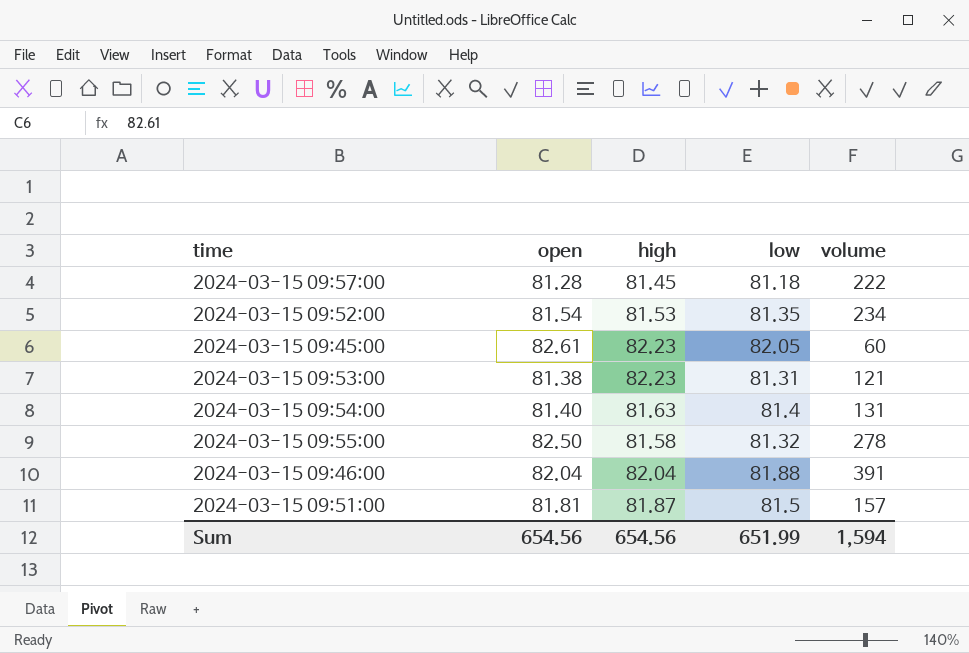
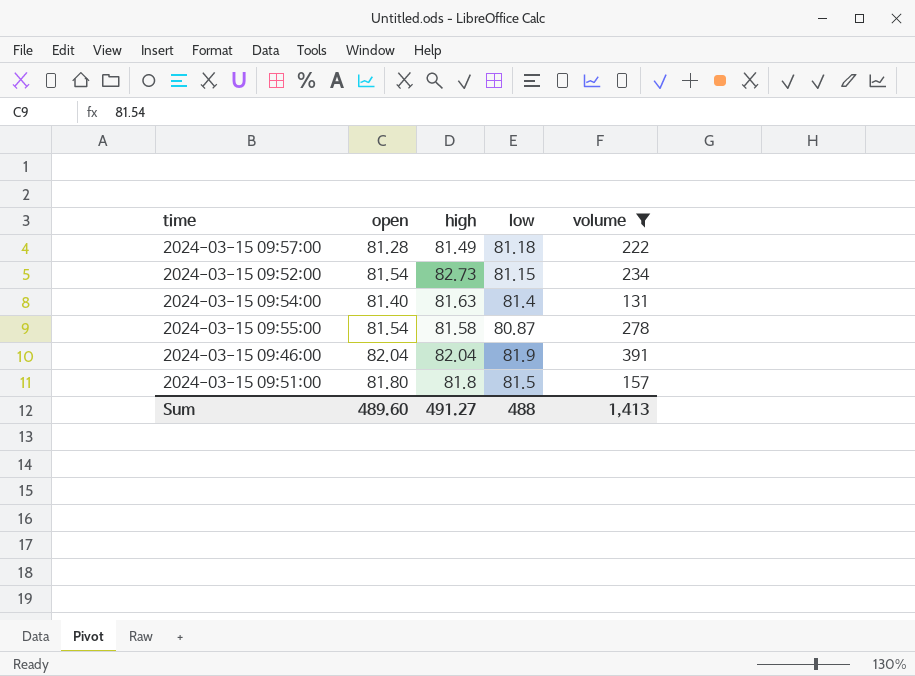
filter: none -> volume >= 131
2024-03-15 09:57:00 | high: 81.45 -> 81.49
2024-03-15 09:52:00 | high: 81.53 -> 82.73
2024-03-15 09:52:00 | low: 81.35 -> 81.15
2024-03-15 09:55:00 | open: 82.50 -> 81.54
2024-03-15 09:55:00 | low: 81.32 -> 80.87
2024-03-15 09:46:00 | low: 81.88 -> 81.9
2024-03-15 09:51:00 | open: 81.81 -> 81.80
2024-03-15 09:51:00 | high: 81.87 -> 81.8
Sum | open: 654.56 -> 489.60
Sum | high: 654.56 -> 491.27
Sum | low: 651.99 -> 488
Sum | volume: 1,594 -> 1,413

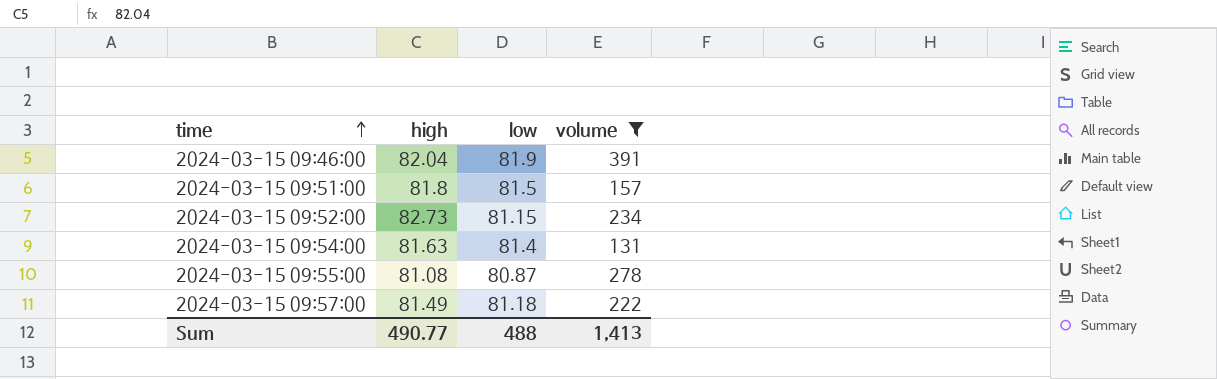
row order: none -> time ascending
column open | position: 2 -> none
2024-03-15 09:55:00 | high: 81.58 -> 81.08
Sum | high: 491.27 -> 490.77

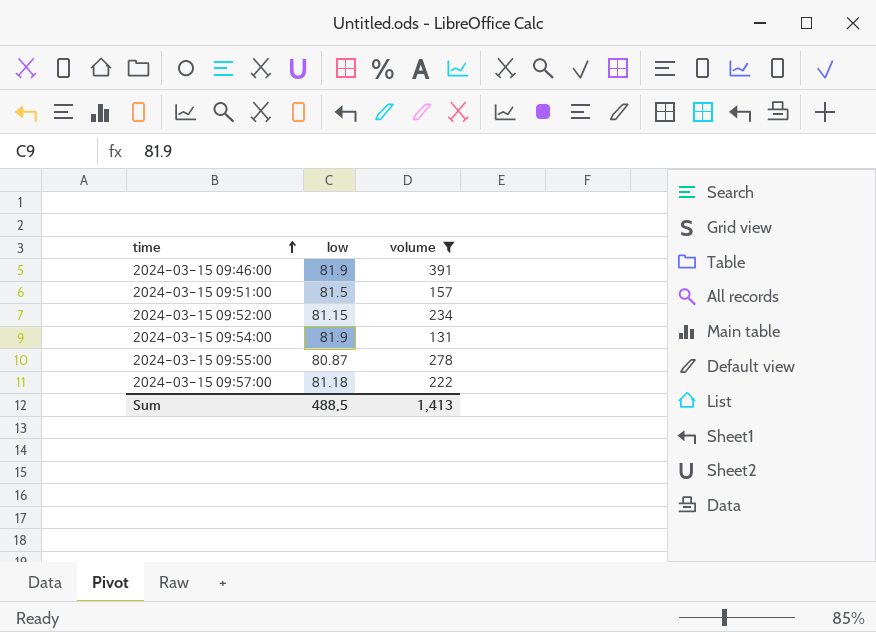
column high | position: 2 -> none
2024-03-15 09:54:00 | low: 81.4 -> 81.9
Sum | low: 488 -> 488.5

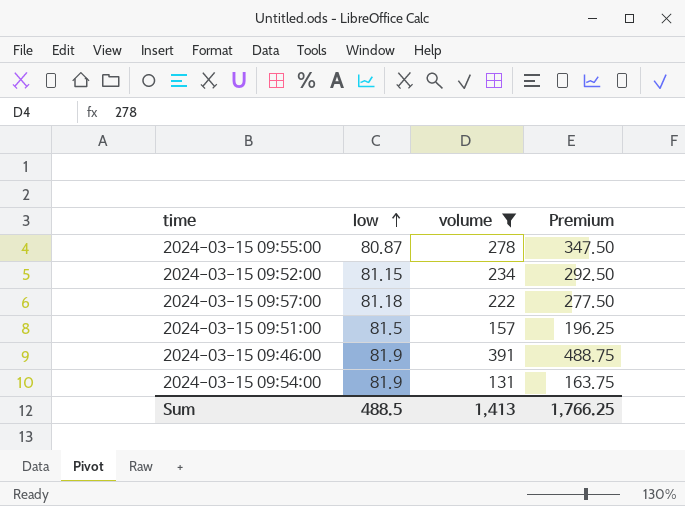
row order: time ascending -> low ascending
column Premium | formula: none -> [volume] * 1.25

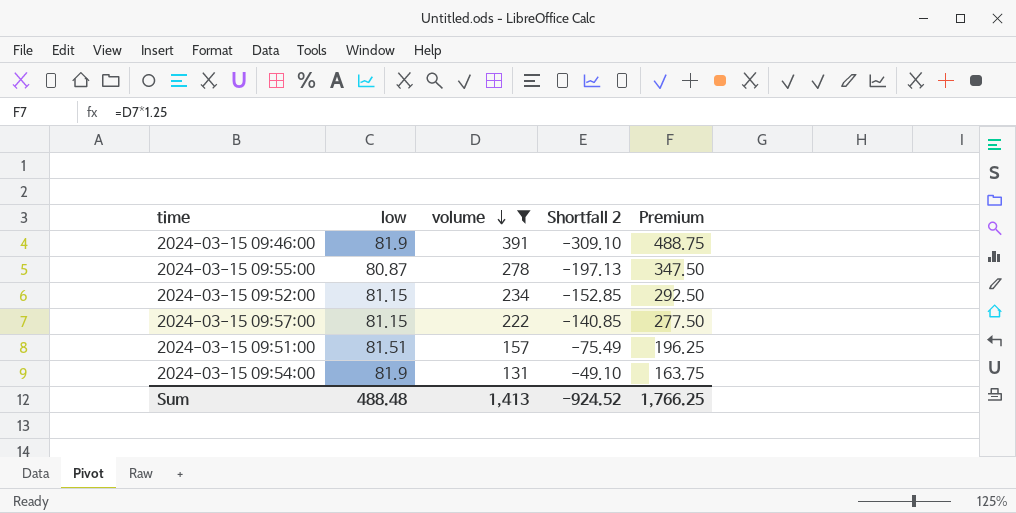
row order: low ascending -> volume descending
column Shortfall 2 | formula: none -> [low] - [volume]
2024-03-15 09:57:00 | low: 81.18 -> 81.15
2024-03-15 09:51:00 | low: 81.5 -> 81.51
Sum | low: 488.5 -> 488.48

